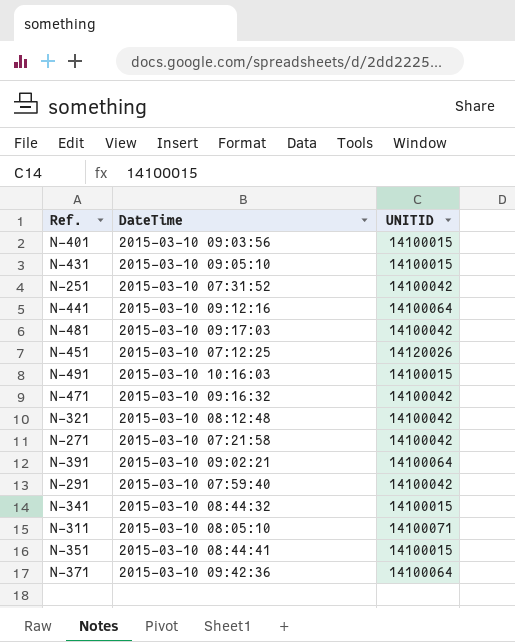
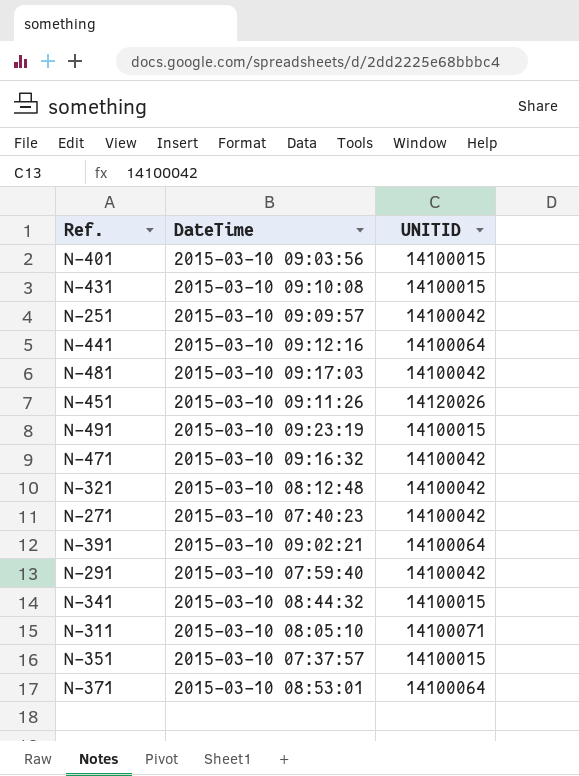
N-431 | DateTime: 2015-03-10 09:05:10 -> 2015-03-10 09:10:08
N-251 | DateTime: 2015-03-10 07:31:52 -> 2015-03-10 09:09:57
N-451 | DateTime: 2015-03-10 07:12:25 -> 2015-03-10 09:11:26
N-491 | DateTime: 2015-03-10 10:16:03 -> 2015-03-10 09:23:19
N-271 | DateTime: 2015-03-10 07:21:58 -> 2015-03-10 07:40:23
N-351 | DateTime: 2015-03-10 08:44:41 -> 2015-03-10 07:37:57
N-371 | DateTime: 2015-03-10 09:42:36 -> 2015-03-10 08:53:01

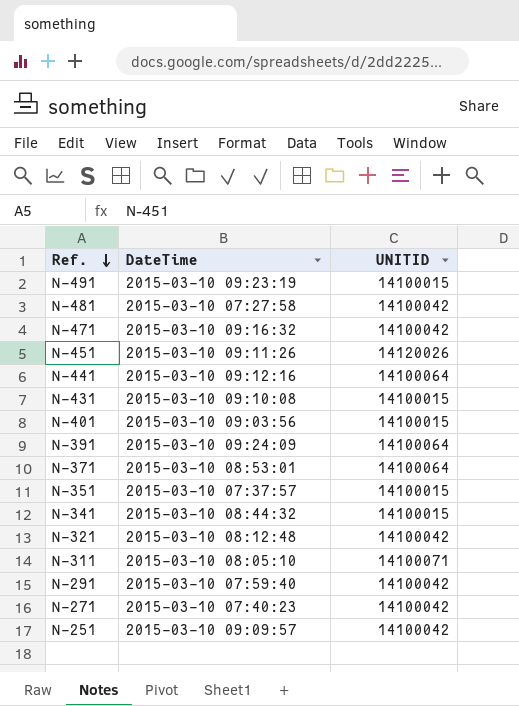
row order: none -> Ref. descending
N-481 | DateTime: 2015-03-10 09:17:03 -> 2015-03-10 07:27:58
N-391 | DateTime: 2015-03-10 09:02:21 -> 2015-03-10 09:24:09

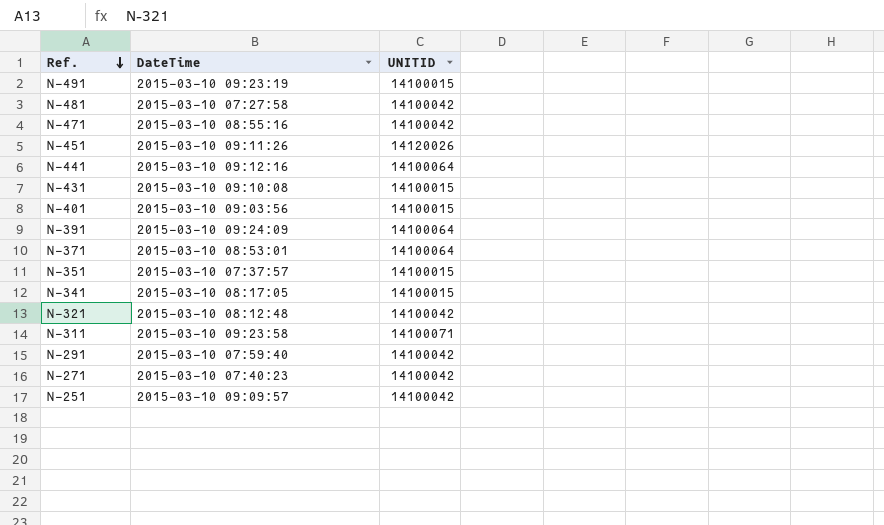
N-471 | DateTime: 2015-03-10 09:16:32 -> 2015-03-10 08:55:16
N-341 | DateTime: 2015-03-10 08:44:32 -> 2015-03-10 08:17:05
N-311 | DateTime: 2015-03-10 08:05:10 -> 2015-03-10 09:23:58

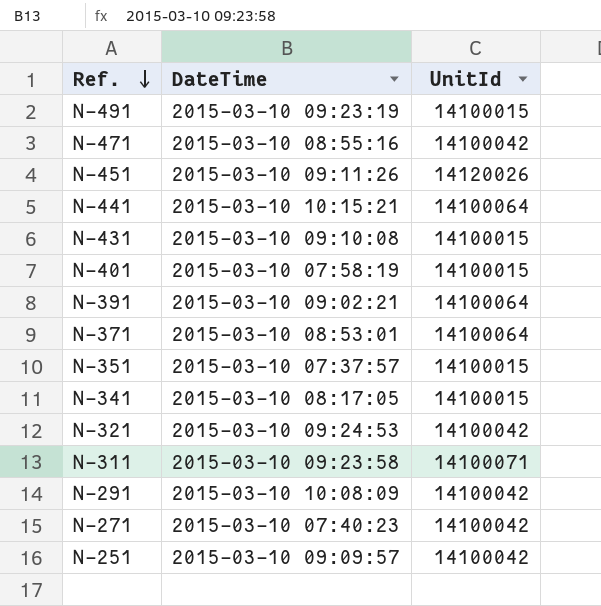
column name: UNITID -> UnitId
row N-481: 2015-03-10 07:27:58 | 14100042 -> none
N-441 | DateTime: 2015-03-10 09:12:16 -> 2015-03-10 10:15:21
N-401 | DateTime: 2015-03-10 09:03:56 -> 2015-03-10 07:58:19
N-391 | DateTime: 2015-03-10 09:24:09 -> 2015-03-10 09:02:21
N-321 | DateTime: 2015-03-10 08:12:48 -> 2015-03-10 09:24:53
N-291 | DateTime: 2015-03-10 07:59:40 -> 2015-03-10 10:08:09

